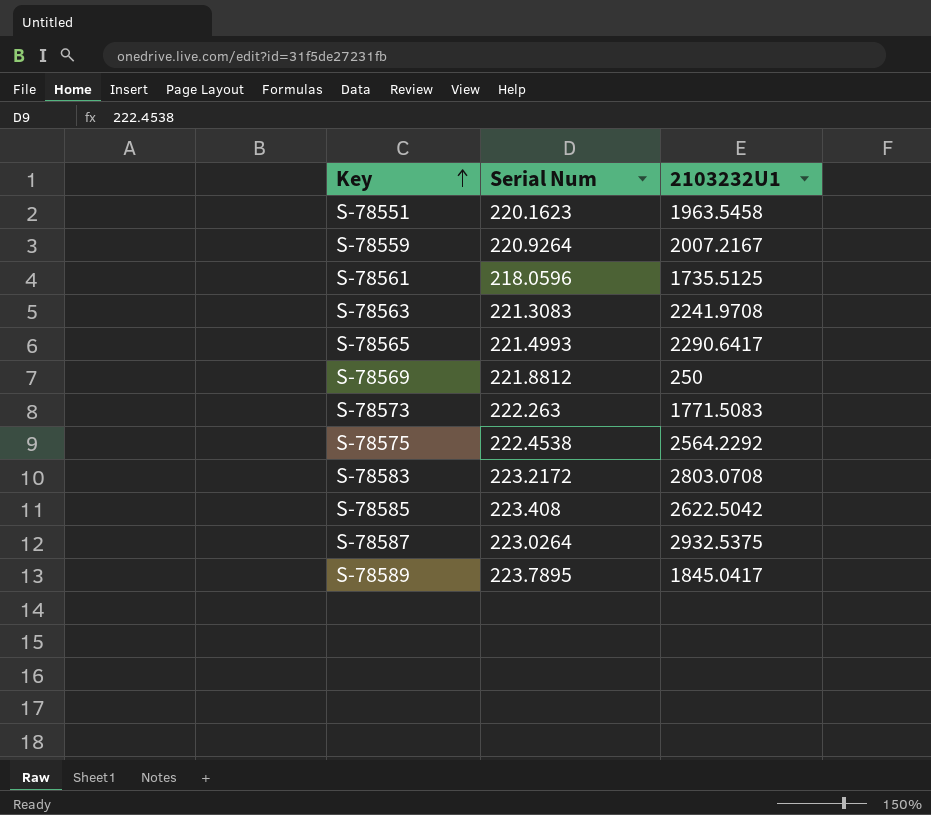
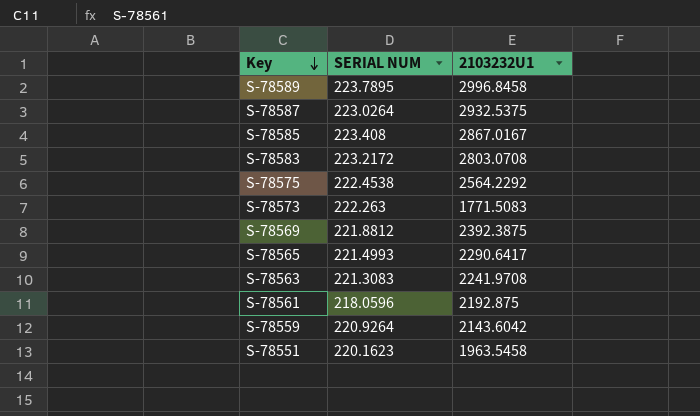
row order: Key ascending -> Key descending
column name: Serial Num -> SERIAL NUM
S-78589 | 2103232U1: 1845.0417 -> 2996.8458
S-78585 | 2103232U1: 2622.5042 -> 2867.0167
S-78569 | 2103232U1: 250 -> 2392.3875
S-78561 | 2103232U1: 1735.5125 -> 2192.875
S-78559 | 2103232U1: 2007.2167 -> 2143.6042

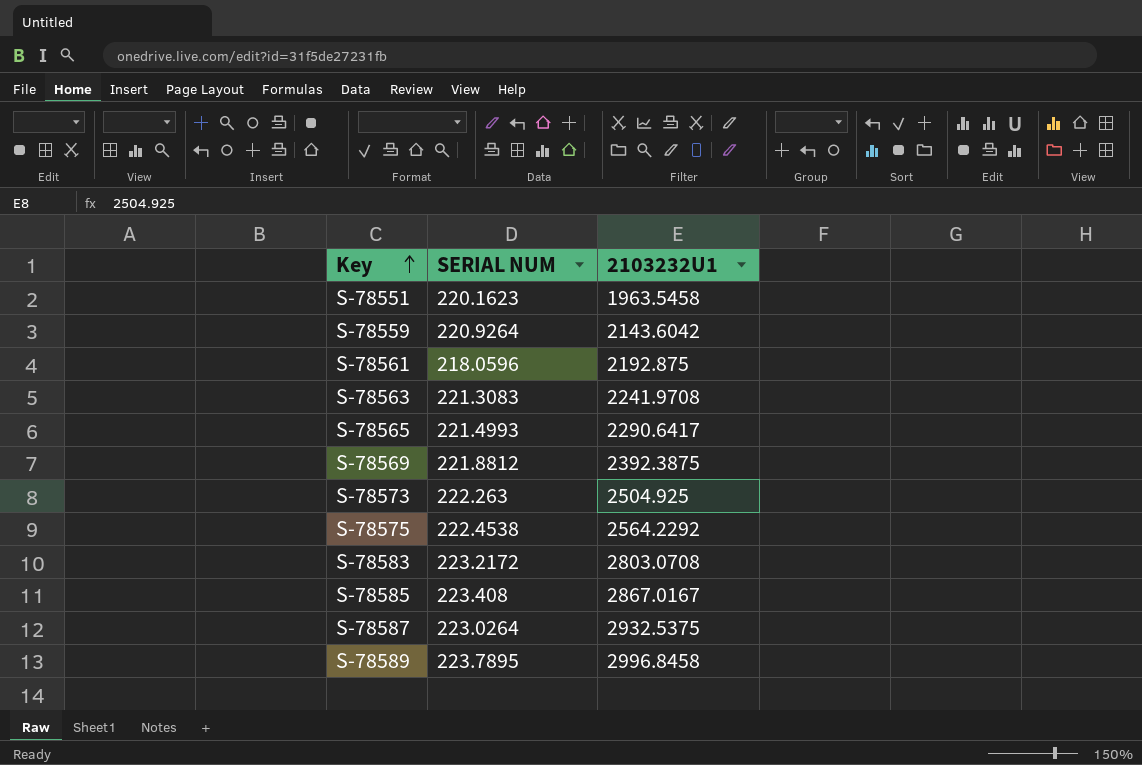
row order: Key descending -> Key ascending
S-78573 | 2103232U1: 1771.5083 -> 2504.925

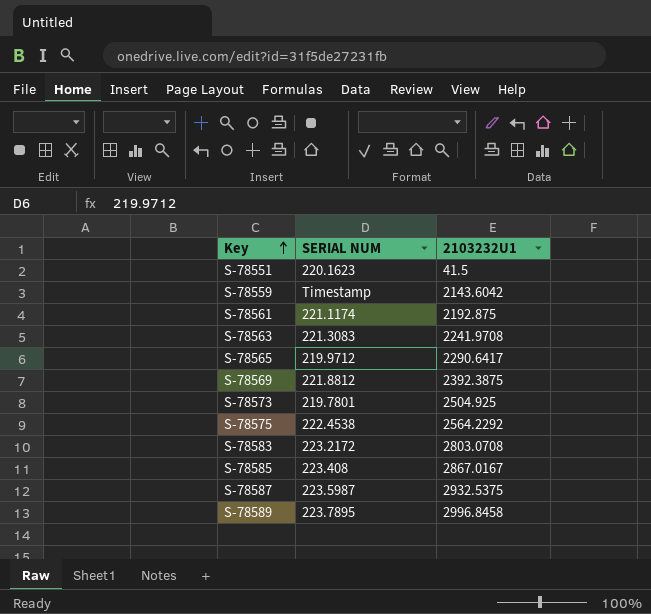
S-78551 | 2103232U1: 1963.5458 -> 41.5
S-78559 | SERIAL NUM: 220.9264 -> Timestamp
S-78561 | SERIAL NUM: 218.0596 -> 221.1174
S-78565 | SERIAL NUM: 221.4993 -> 219.9712
S-78573 | SERIAL NUM: 222.263 -> 219.7801
S-78587 | SERIAL NUM: 223.0264 -> 223.5987

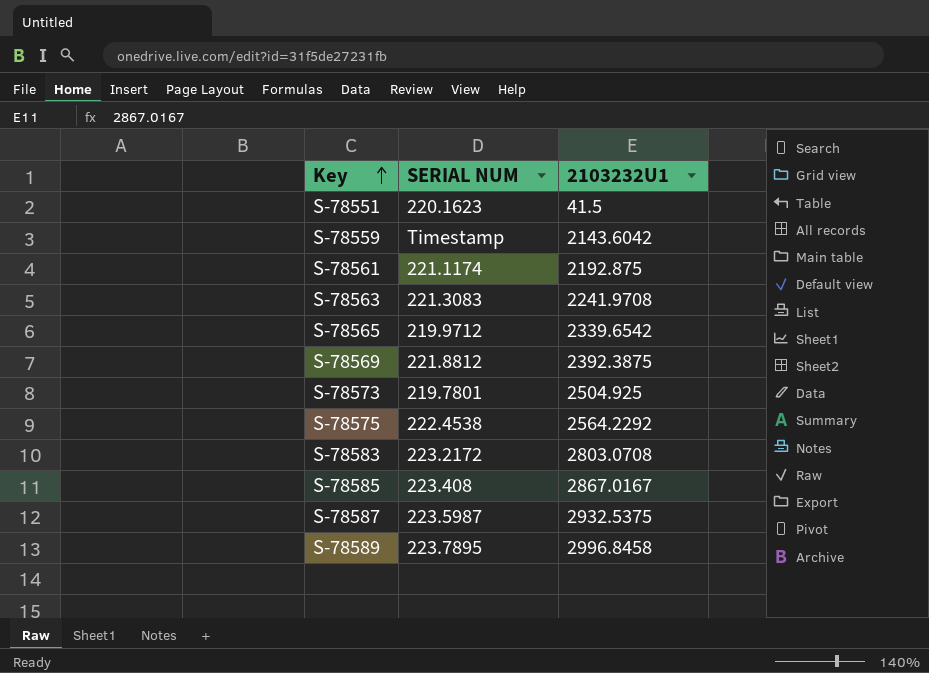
S-78565 | 2103232U1: 2290.6417 -> 2339.6542

